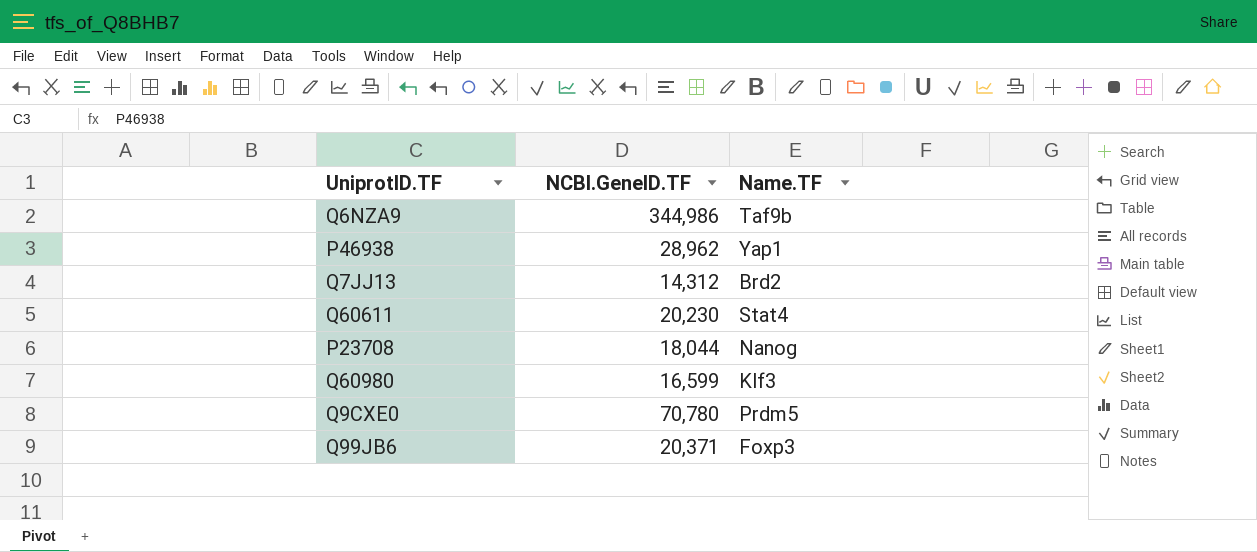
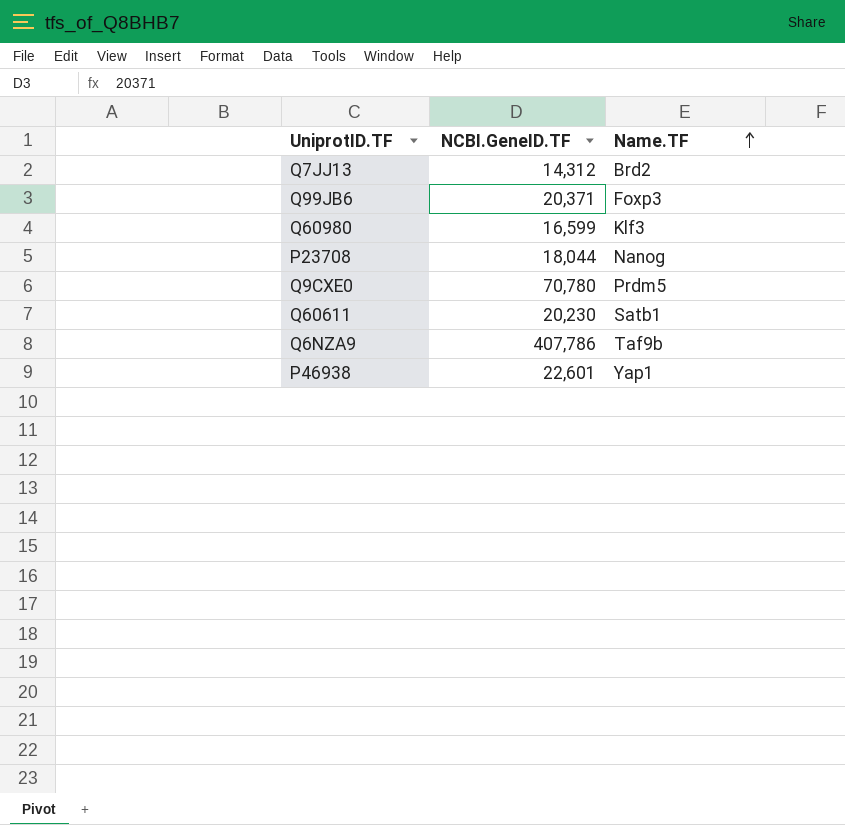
row order: none -> Name.TF ascending
Q60611 | Name.TF: Stat4 -> Satb1
Q6NZA9 | NCBI.GeneID.TF: 344,986 -> 407,786
P46938 | NCBI.GeneID.TF: 28,962 -> 22,601

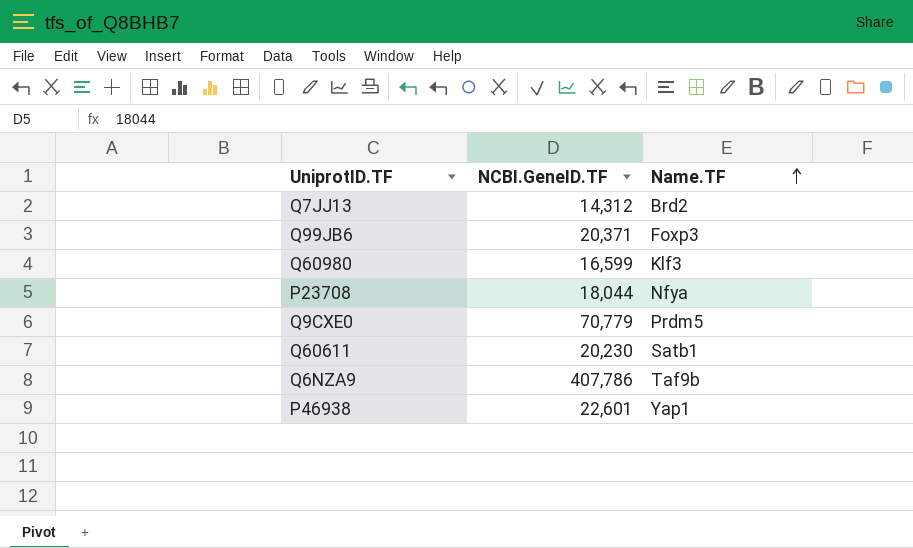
P23708 | Name.TF: Nanog -> Nfya
Q9CXE0 | NCBI.GeneID.TF: 70,780 -> 70,779

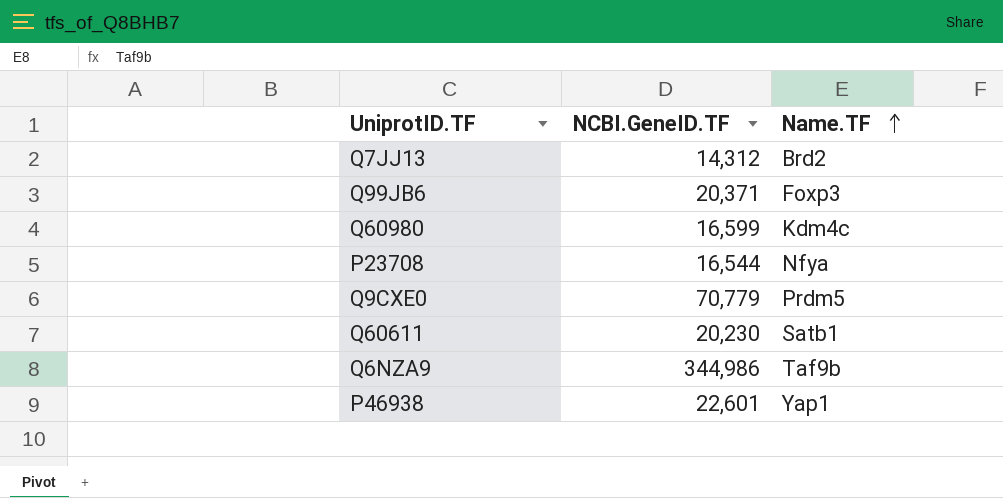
Q60980 | Name.TF: Klf3 -> Kdm4c
P23708 | NCBI.GeneID.TF: 18,044 -> 16,544
Q6NZA9 | NCBI.GeneID.TF: 407,786 -> 344,986

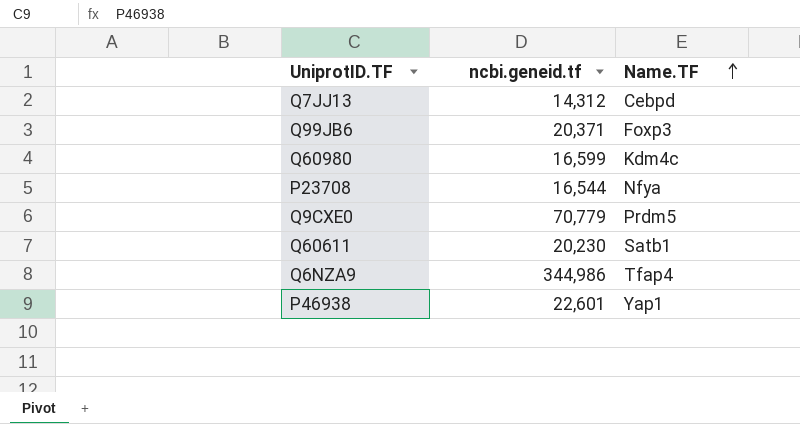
column name: NCBI.GeneID.TF -> ncbi.geneid.tf
Q7JJ13 | Name.TF: Brd2 -> Cebpd
Q6NZA9 | Name.TF: Taf9b -> Tfap4

